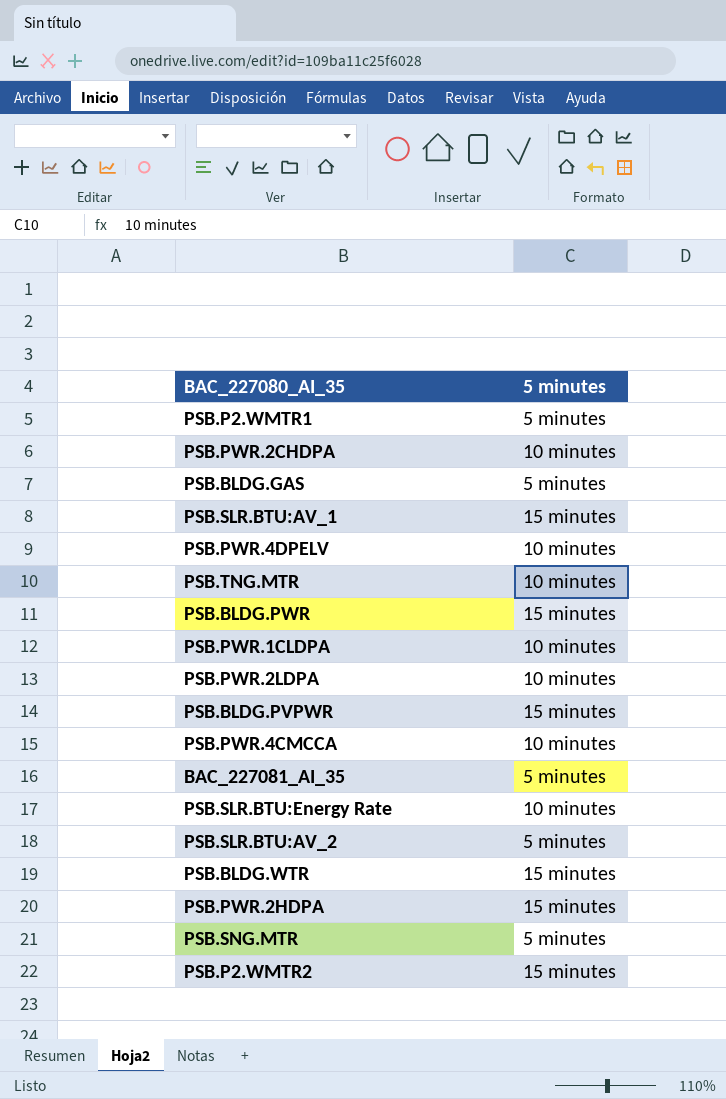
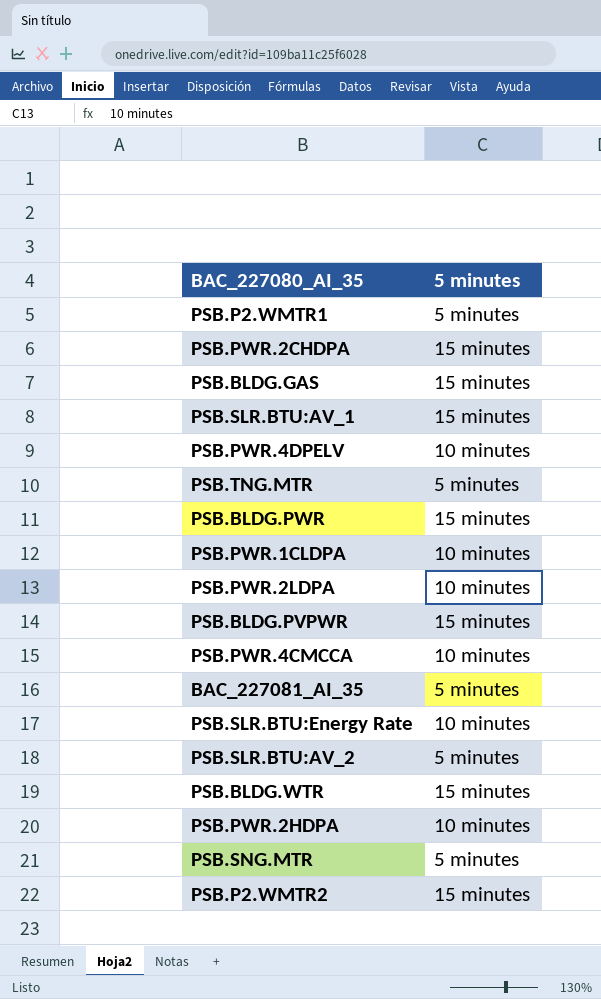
PSB.PWR.2CHDPA | 5 minutes: 10 minutes -> 15 minutes
PSB.BLDG.GAS | 5 minutes: 5 minutes -> 15 minutes
PSB.TNG.MTR | 5 minutes: 10 minutes -> 5 minutes
PSB.PWR.2HDPA | 5 minutes: 15 minutes -> 10 minutes

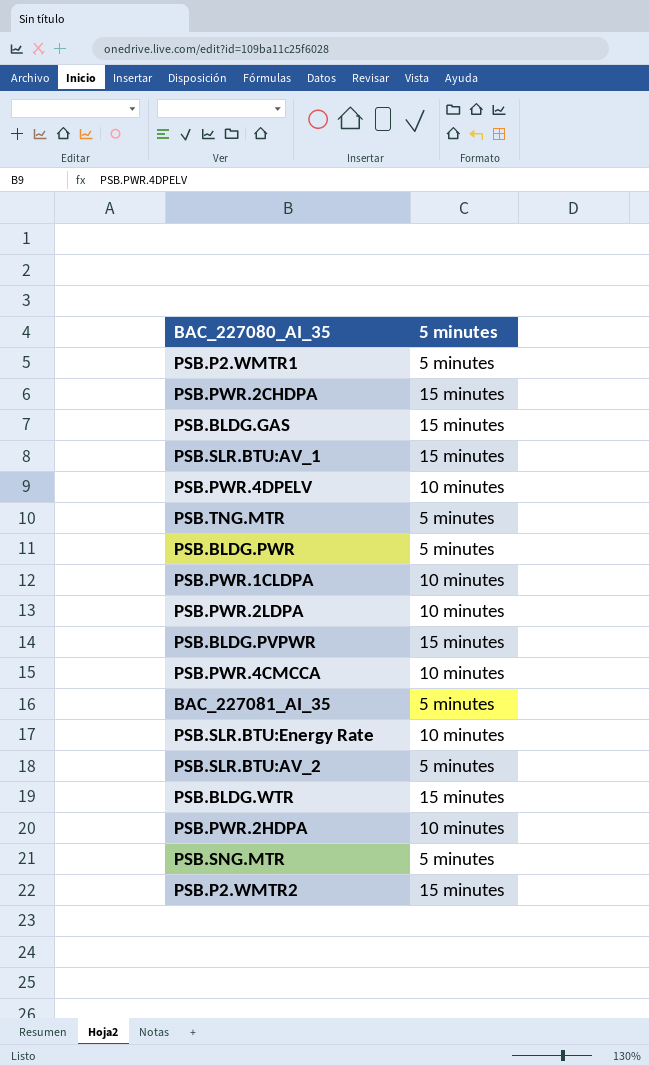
PSB.BLDG.PWR | 5 minutes: 15 minutes -> 5 minutes

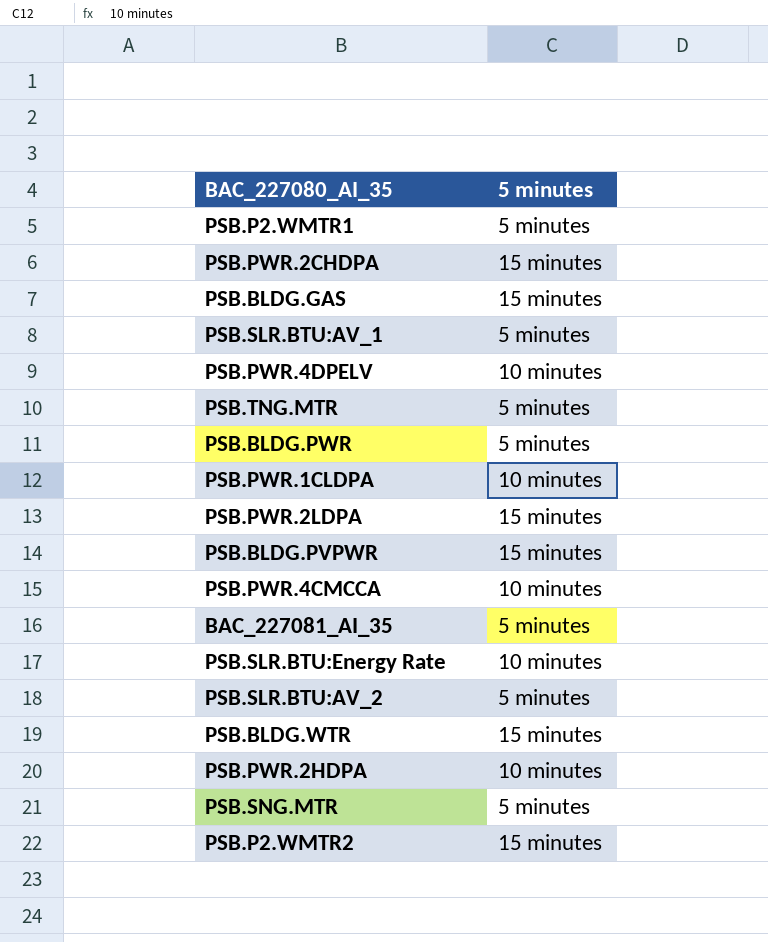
PSB.SLR.BTU:AV_1 | 5 minutes: 15 minutes -> 5 minutes
PSB.PWR.2LDPA | 5 minutes: 10 minutes -> 15 minutes

